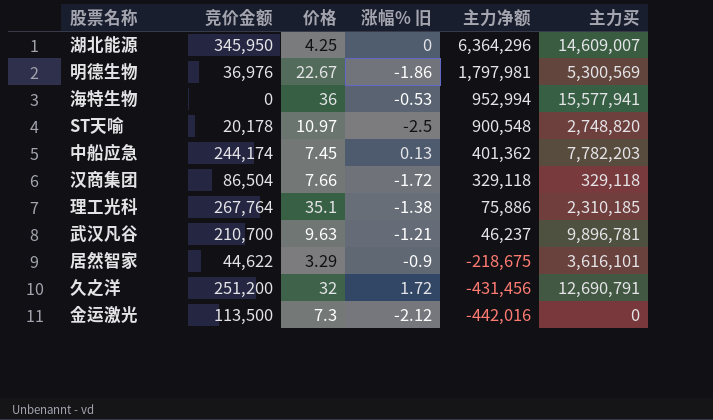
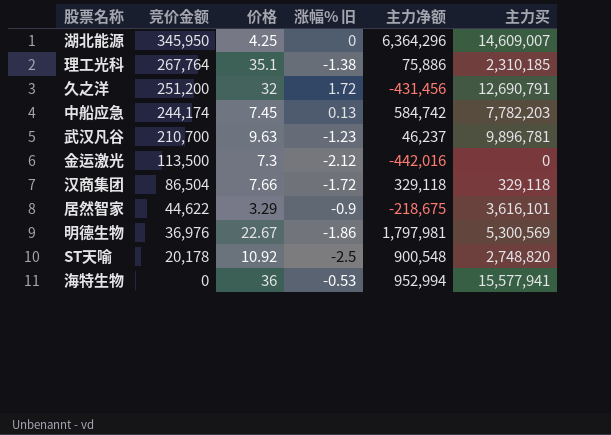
row order: 主力净额 descending -> 竞价金额 descending
中船应急 | 主力净额: 401,362 -> 584,742
武汉凡谷 | 涨幅% 旧: -1.21 -> -1.23
ST天喻 | 价格: 10.97 -> 10.92

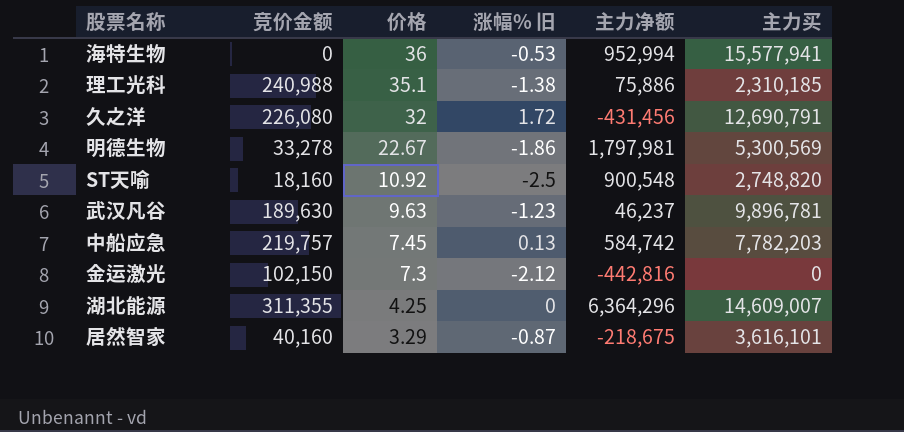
row order: 竞价金额 descending -> 价格 descending
row 汉商集团: 86,504 | 7.66 | -1.72 | 329,118 | 329,118 -> none
理工光科 | 竞价金额: 267,764 -> 240,988
久之洋 | 竞价金额: 251,200 -> 226,080
明德生物 | 竞价金额: 36,976 -> 33,278
ST天喻 | 竞价金额: 20,178 -> 18,160
武汉凡谷 | 竞价金额: 210,700 -> 189,630
中船应急 | 竞价金额: 244,174 -> 219,757
金运激光 | 竞价金额: 113,500 -> 102,150
金运激光 | 主力净额: -442,016 -> -442,816
湖北能源 | 竞价金额: 345,950 -> 311,355
居然智家 | 竞价金额: 44,622 -> 40,160
居然智家 | 涨幅% 旧: -0.9 -> -0.87

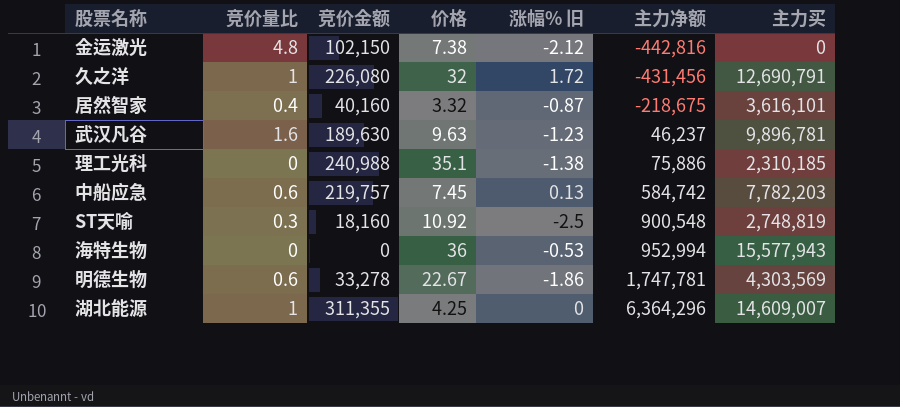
row order: 价格 descending -> 主力净额 ascending
column 竞价量比 | position: none -> 2
金运激光 | 价格: 7.3 -> 7.38
居然智家 | 价格: 3.29 -> 3.32
ST天喻 | 主力买: 2,748,820 -> 2,748,819
海特生物 | 主力买: 15,577,941 -> 15,577,943
明德生物 | 主力净额: 1,797,981 -> 1,747,781
明德生物 | 主力买: 5,300,569 -> 4,303,569

